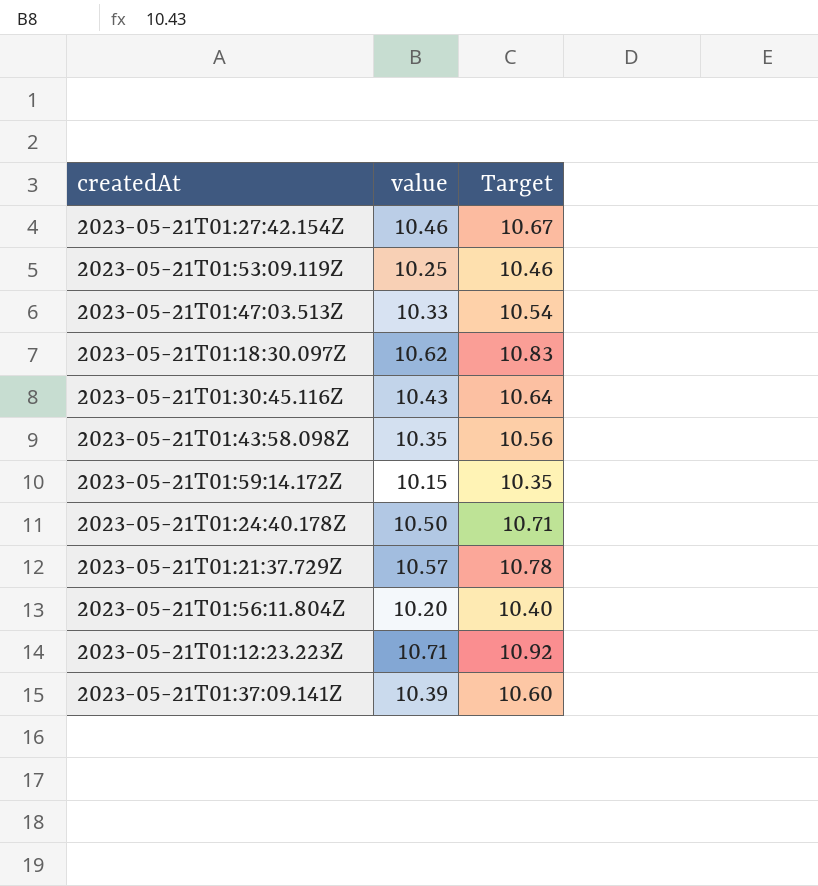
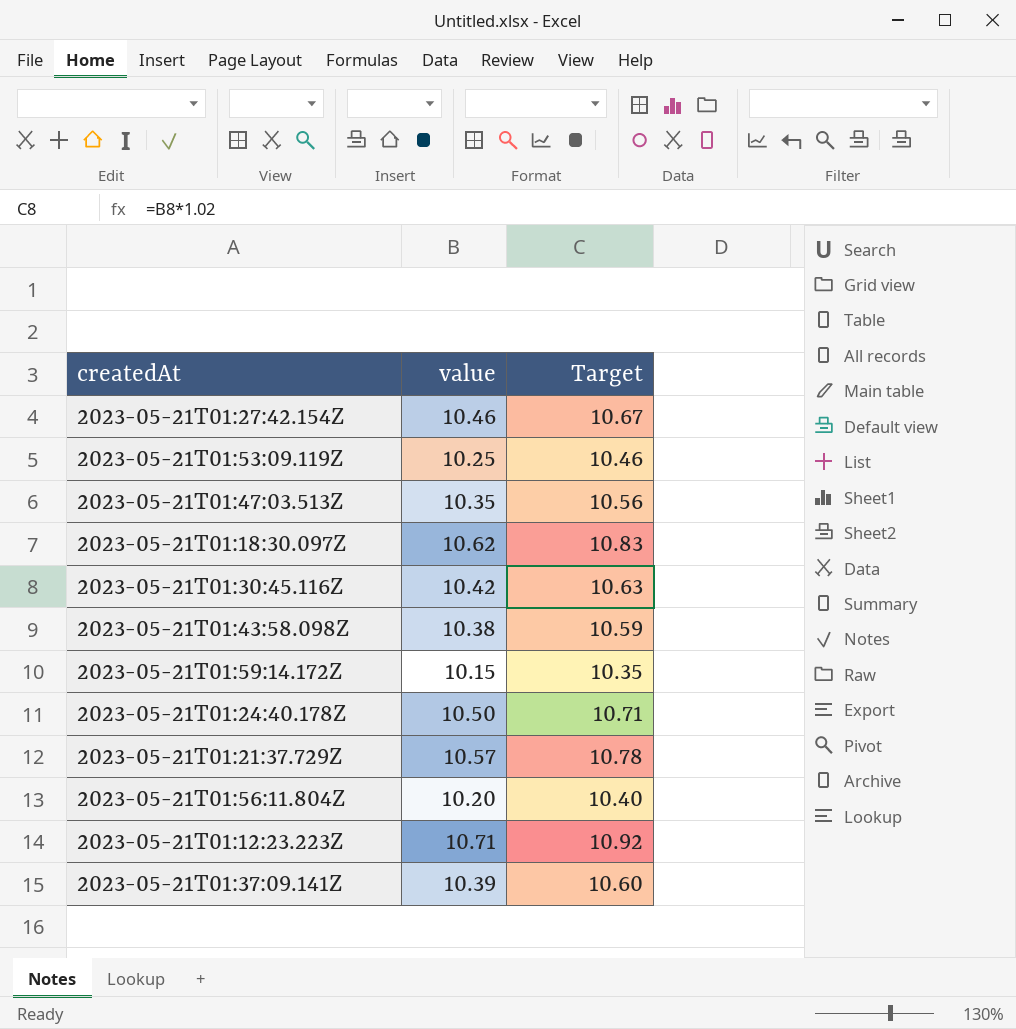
2023-05-21T01:47:03.513Z | value: 10.33 -> 10.35
2023-05-21T01:47:03.513Z | Target: 10.54 -> 10.56
2023-05-21T01:30:45.116Z | value: 10.43 -> 10.42
2023-05-21T01:30:45.116Z | Target: 10.64 -> 10.63
2023-05-21T01:43:58.098Z | value: 10.35 -> 10.38
2023-05-21T01:43:58.098Z | Target: 10.56 -> 10.59

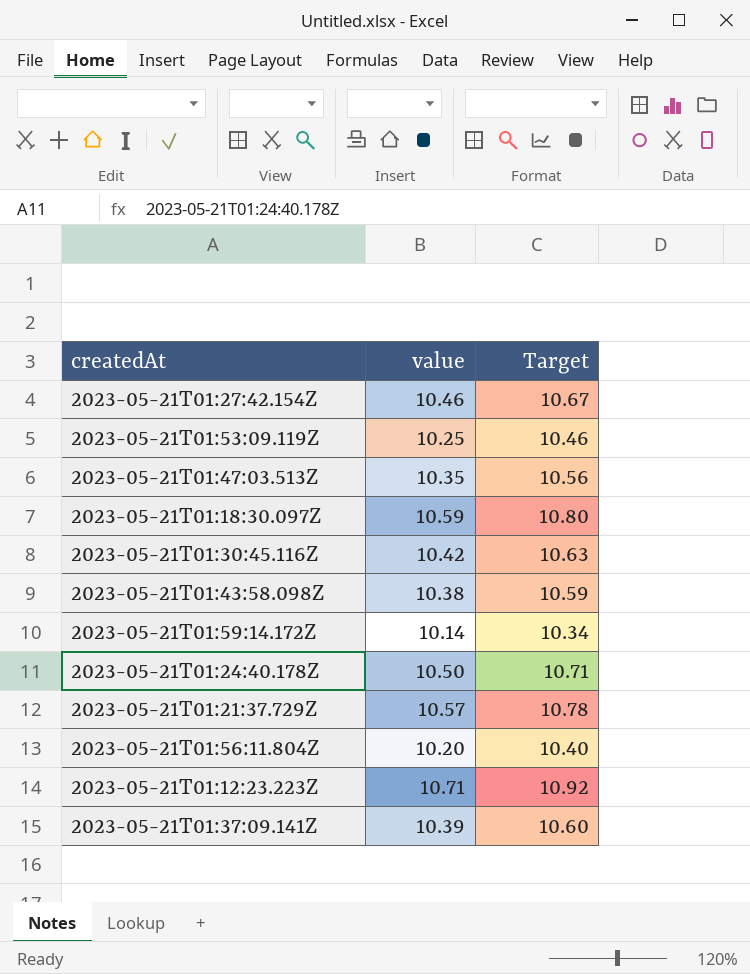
2023-05-21T01:18:30.097Z | value: 10.62 -> 10.59
2023-05-21T01:18:30.097Z | Target: 10.83 -> 10.80
2023-05-21T01:59:14.172Z | value: 10.15 -> 10.14
2023-05-21T01:59:14.172Z | Target: 10.35 -> 10.34

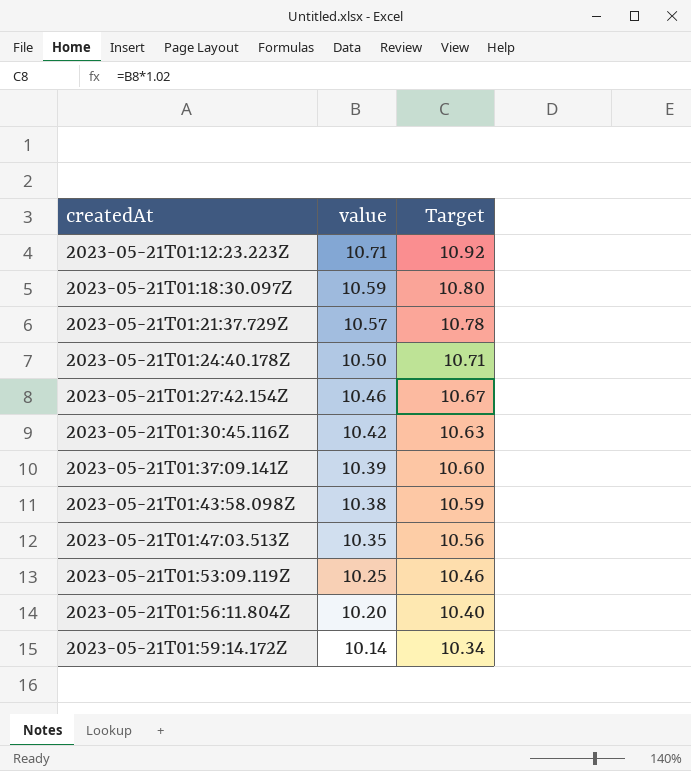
row order: none -> createdAt ascending

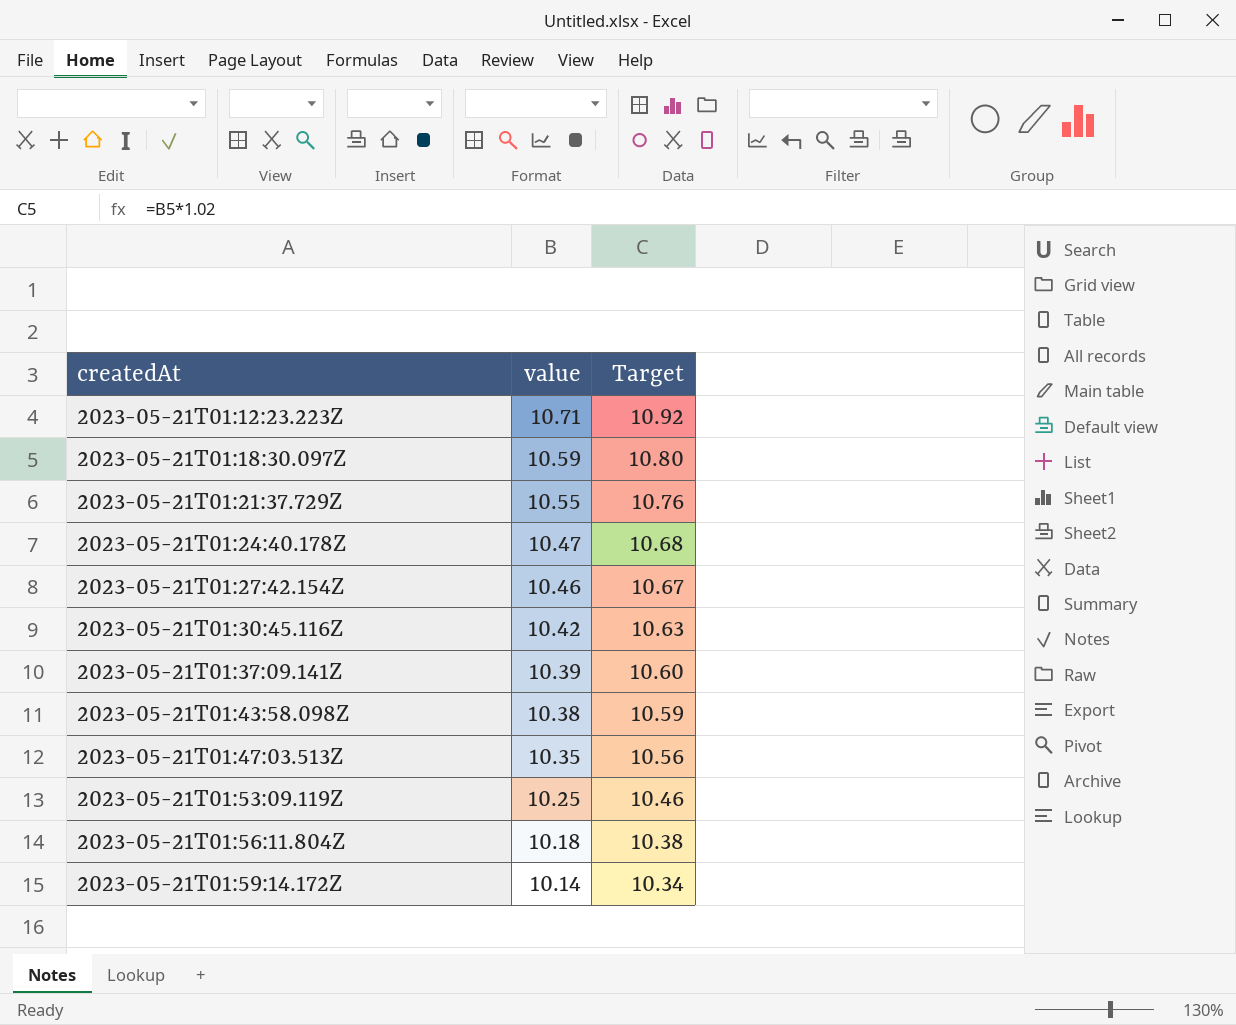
2023-05-21T01:21:37.729Z | value: 10.57 -> 10.55
2023-05-21T01:21:37.729Z | Target: 10.78 -> 10.76
2023-05-21T01:24:40.178Z | value: 10.50 -> 10.47
2023-05-21T01:24:40.178Z | Target: 10.71 -> 10.68
2023-05-21T01:56:11.804Z | value: 10.20 -> 10.18
2023-05-21T01:56:11.804Z | Target: 10.40 -> 10.38

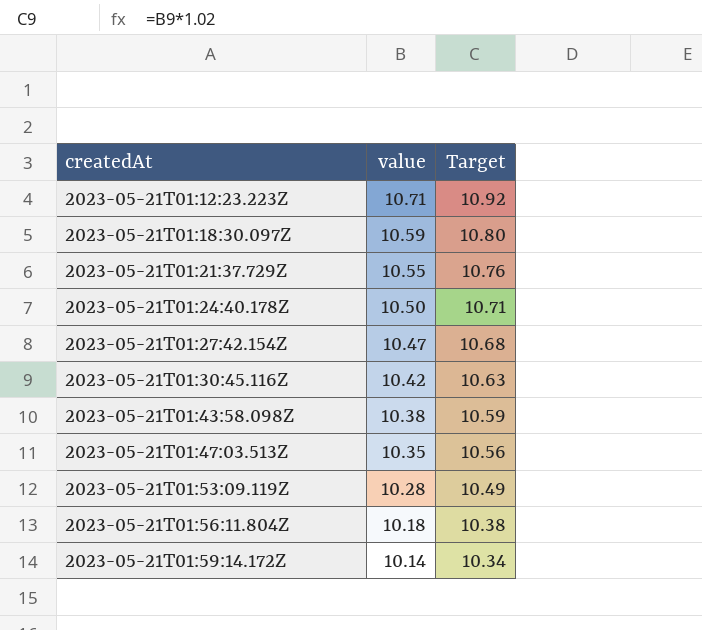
row 2023-05-21T01:37:09.141Z: 10.39 | 10.60 -> none
2023-05-21T01:24:40.178Z | value: 10.47 -> 10.50
2023-05-21T01:24:40.178Z | Target: 10.68 -> 10.71
2023-05-21T01:27:42.154Z | value: 10.46 -> 10.47
2023-05-21T01:27:42.154Z | Target: 10.67 -> 10.68
2023-05-21T01:53:09.119Z | value: 10.25 -> 10.28
2023-05-21T01:53:09.119Z | Target: 10.46 -> 10.49

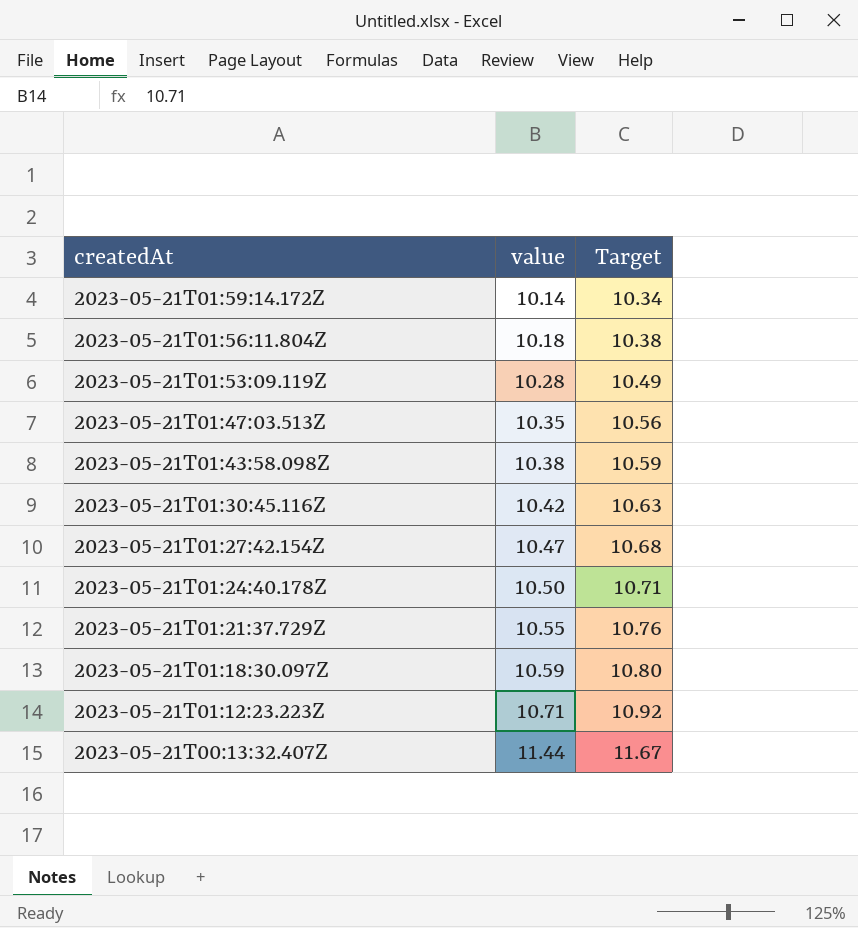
row order: createdAt ascending -> createdAt descending
row 2023-05-21T00:13:32.407Z: none -> 11.44 | 11.67

